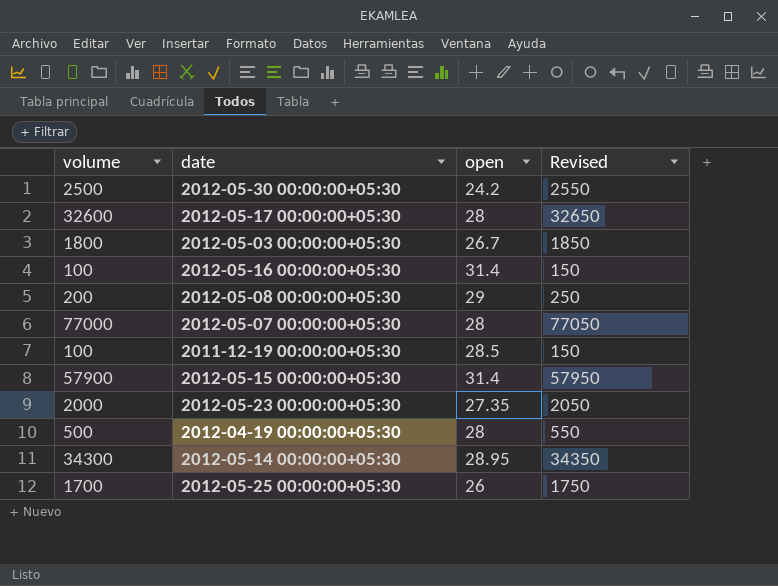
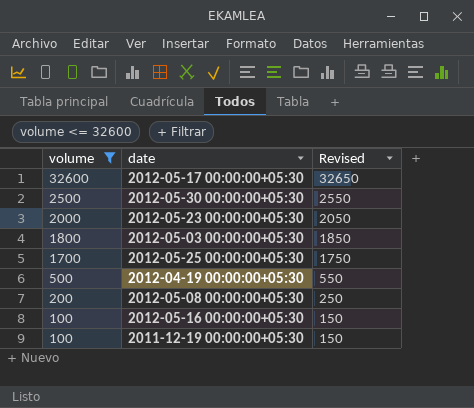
filter: none -> volume <= 32600
row order: none -> volume descending
column open | position: 3 -> none

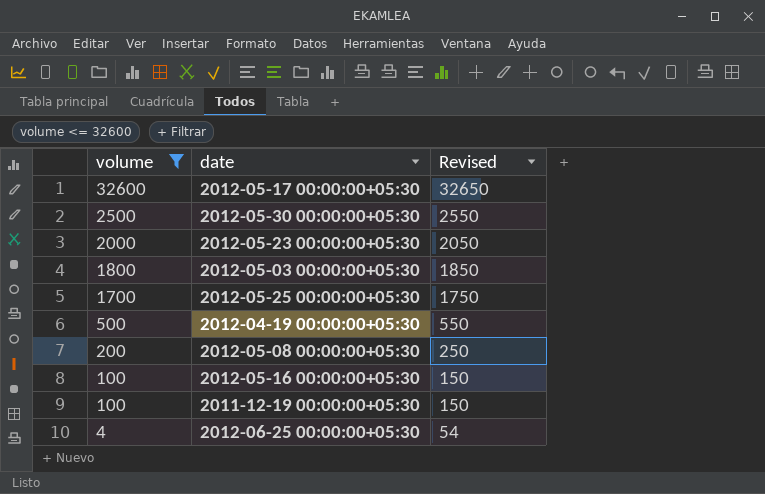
row 2012-06-25 00:00:00+05:30: none -> 4 | 54

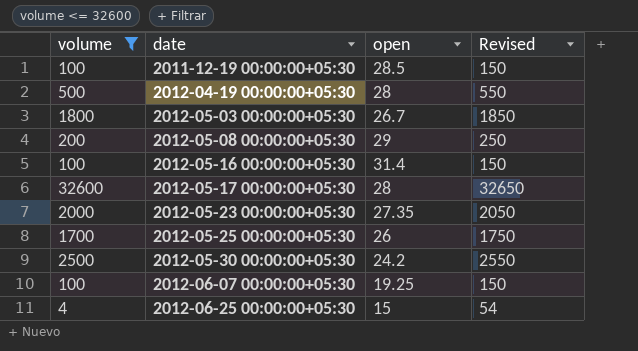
row order: volume descending -> date ascending
column open | position: none -> 3
row 2012-06-07 00:00:00+05:30: none -> 100 | 19.25 | 150

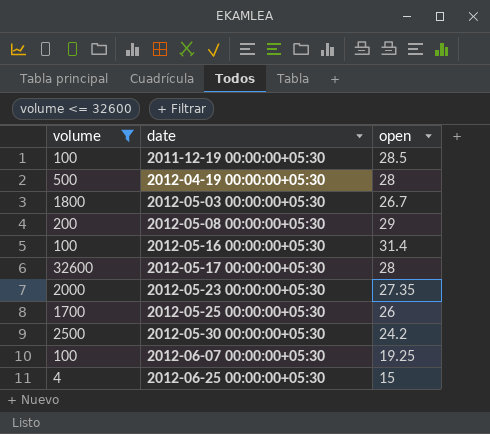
column Revised | formula: [volume] + 50 -> none

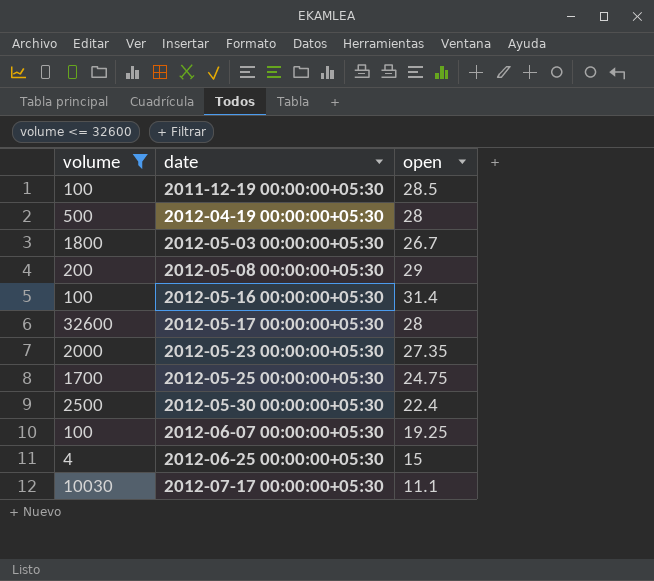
2012-05-25 00:00:00+05:30 | open: 26 -> 24.75
2012-05-30 00:00:00+05:30 | open: 24.2 -> 22.4
row 2012-07-17 00:00:00+05:30: none -> 10030 | 11.1

